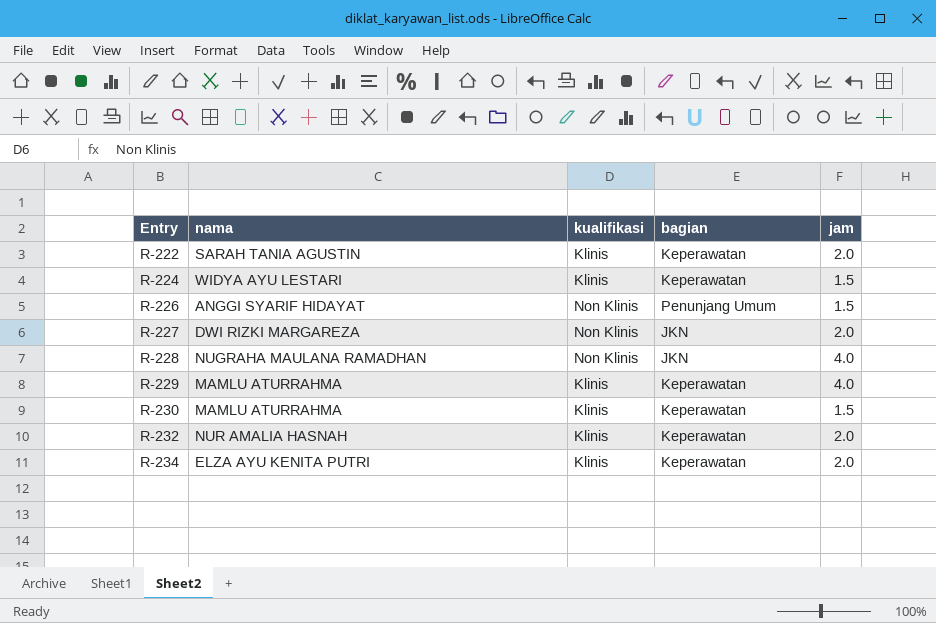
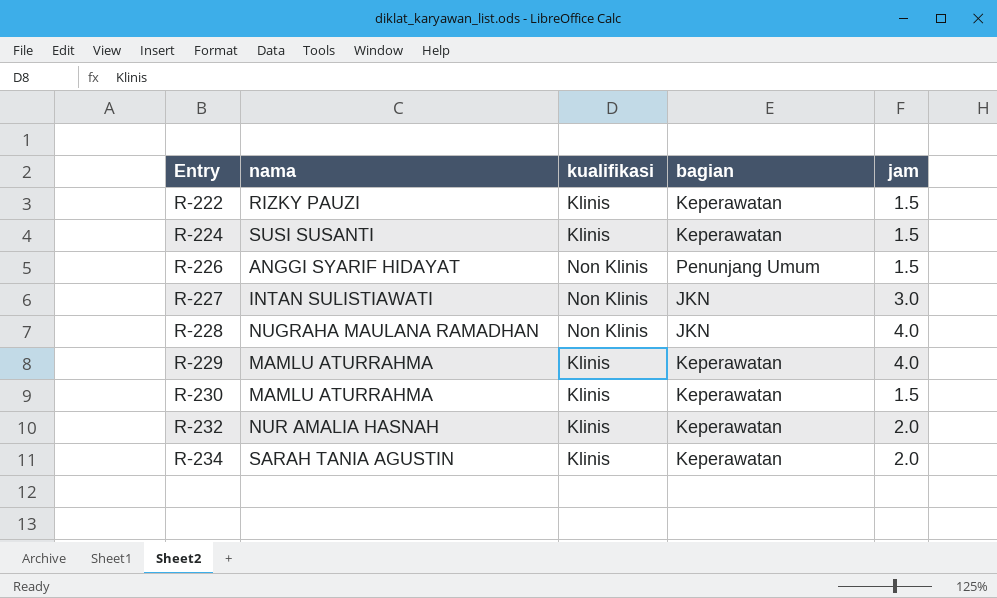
R-222 | nama: SARAH TANIA AGUSTIN -> RIZKY PAUZI
R-222 | jam: 2.0 -> 1.5
R-224 | nama: WIDYA AYU LESTARI -> SUSI SUSANTI
R-227 | nama: DWI RIZKI MARGAREZA -> INTAN SULISTIAWATI
R-227 | jam: 2.0 -> 3.0
R-234 | nama: ELZA AYU KENITA PUTRI -> SARAH TANIA AGUSTIN

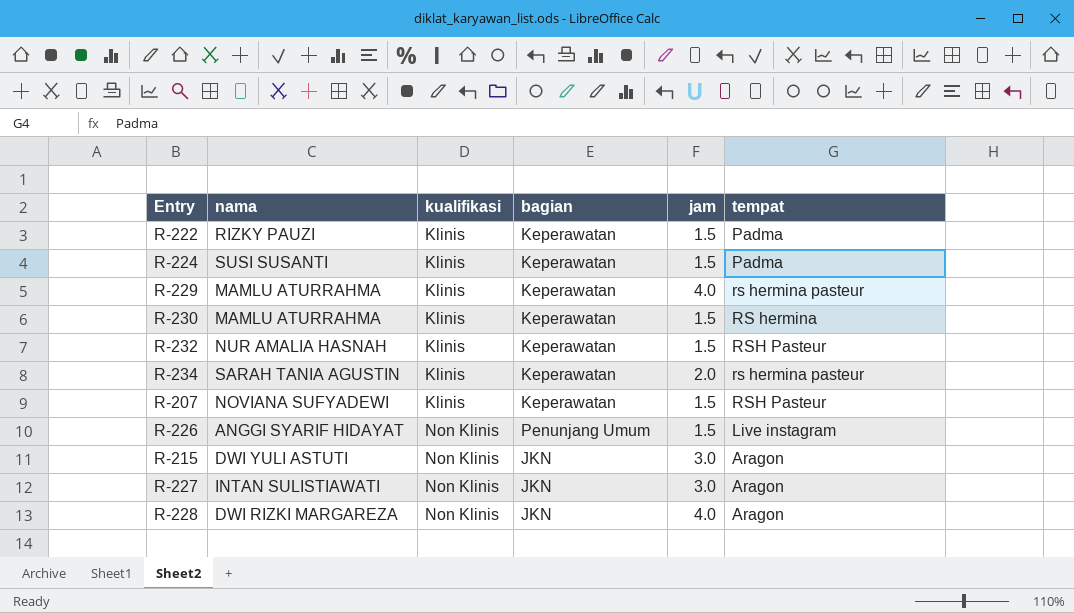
row order: Entry ascending -> kualifikasi ascending
column tempat | position: none -> 6
R-232 | jam: 2.0 -> 1.5
row R-207: none -> NOVIANA SUFYADEWI | Klinis | Keperawatan | 1.5 | RSH Pasteur
row R-215: none -> DWI YULI ASTUTI | Non Klinis | JKN | 3.0 | Aragon
R-228 | nama: NUGRAHA MAULANA RAMADHAN -> DWI RIZKI MARGAREZA

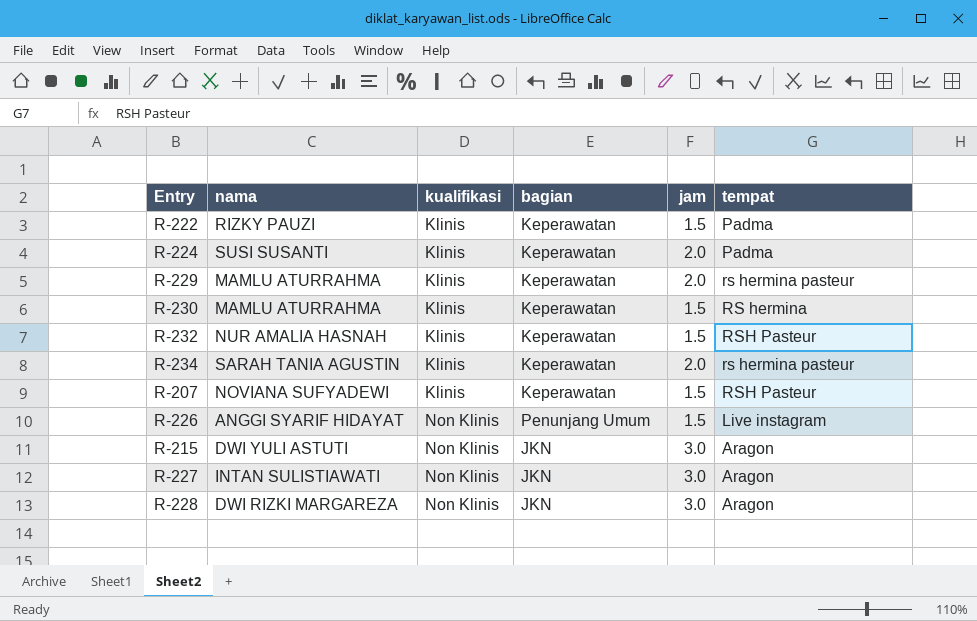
R-224 | jam: 1.5 -> 2.0
R-229 | jam: 4.0 -> 2.0
R-228 | jam: 4.0 -> 3.0

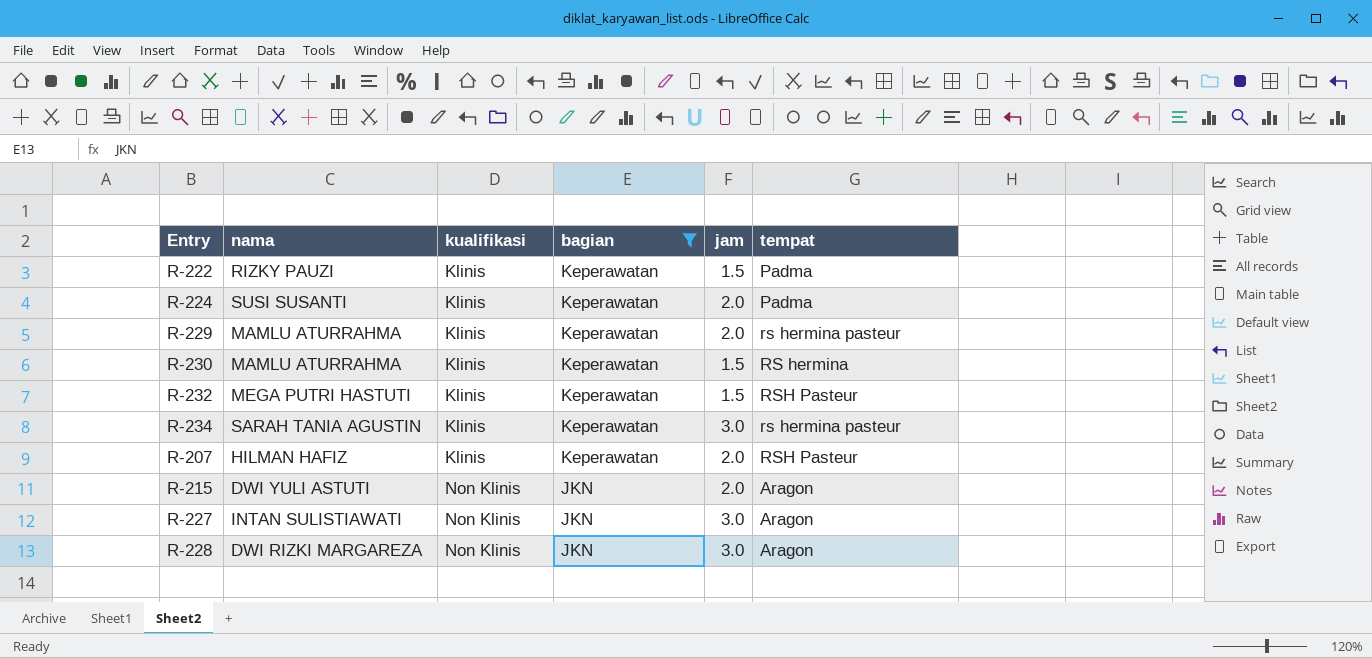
filter: none -> bagian != Penunjang Umum
R-232 | nama: NUR AMALIA HASNAH -> MEGA PUTRI HASTUTI
R-234 | jam: 2.0 -> 3.0
R-207 | nama: NOVIANA SUFYADEWI -> HILMAN HAFIZ
R-207 | jam: 1.5 -> 2.0
R-215 | jam: 3.0 -> 2.0

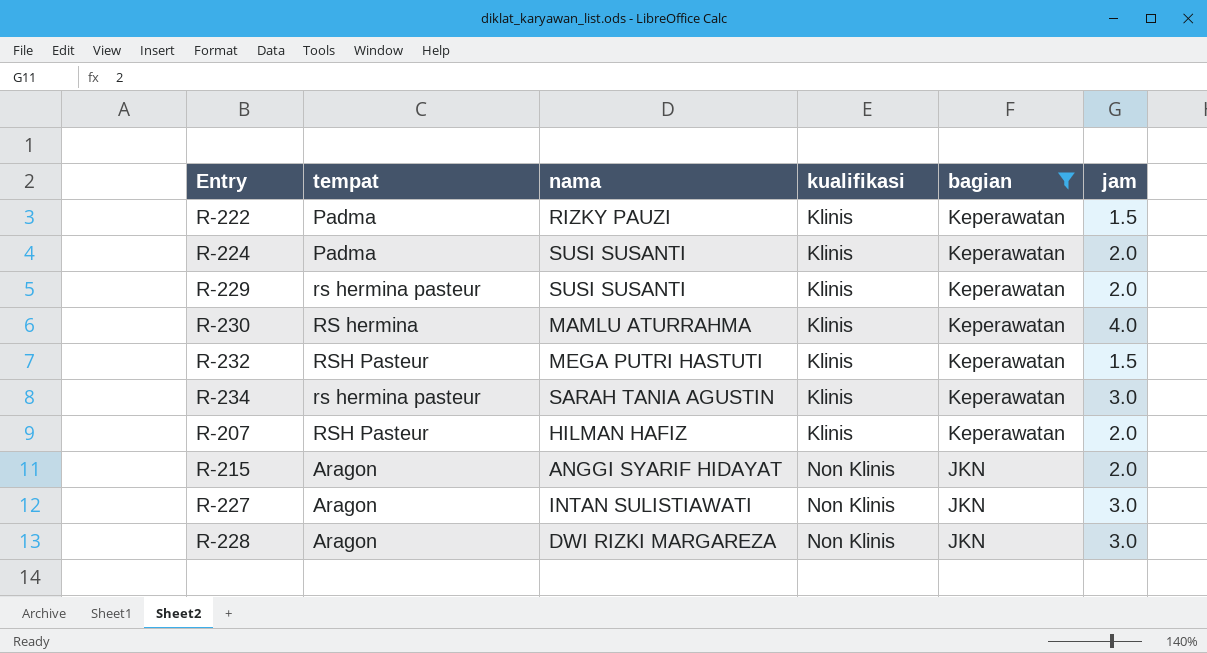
column tempat | position: 6 -> 2
R-229 | nama: MAMLU ATURRAHMA -> SUSI SUSANTI
R-230 | jam: 1.5 -> 4.0
R-215 | nama: DWI YULI ASTUTI -> ANGGI SYARIF HIDAYAT

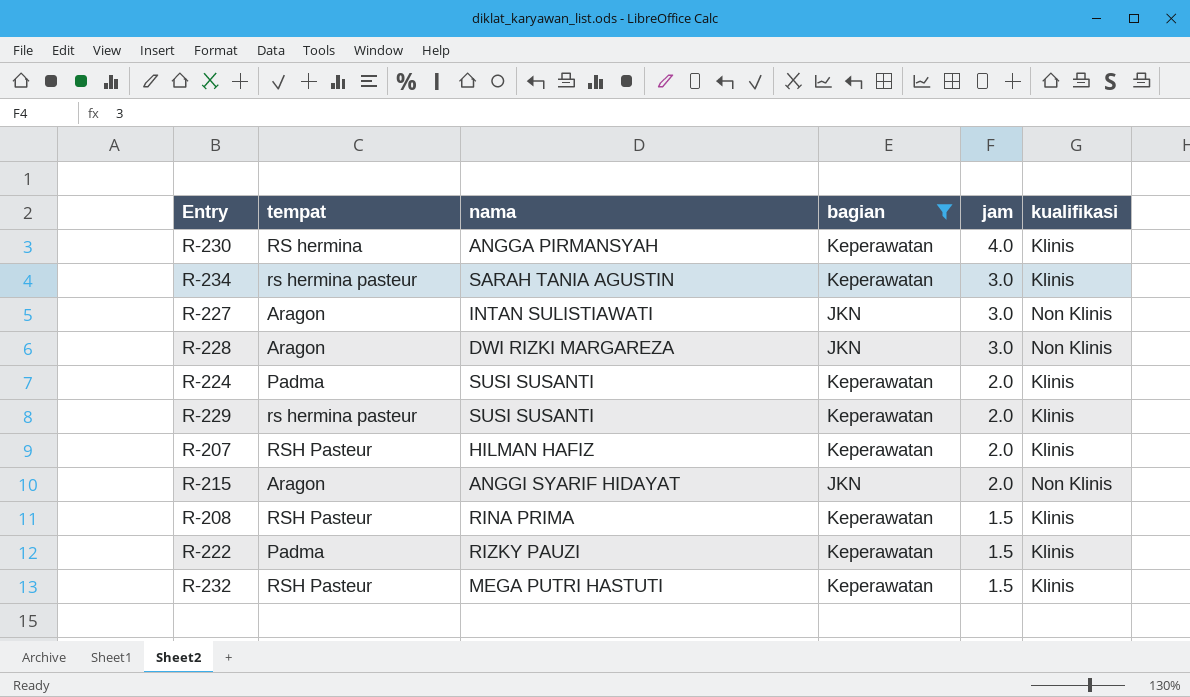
row order: kualifikasi ascending -> jam descending
column kualifikasi | position: 4 -> 6
R-230 | nama: MAMLU ATURRAHMA -> ANGGA PIRMANSYAH
row R-208: none -> RSH Pasteur | RINA PRIMA | Keperawatan | 1.5 | Klinis

